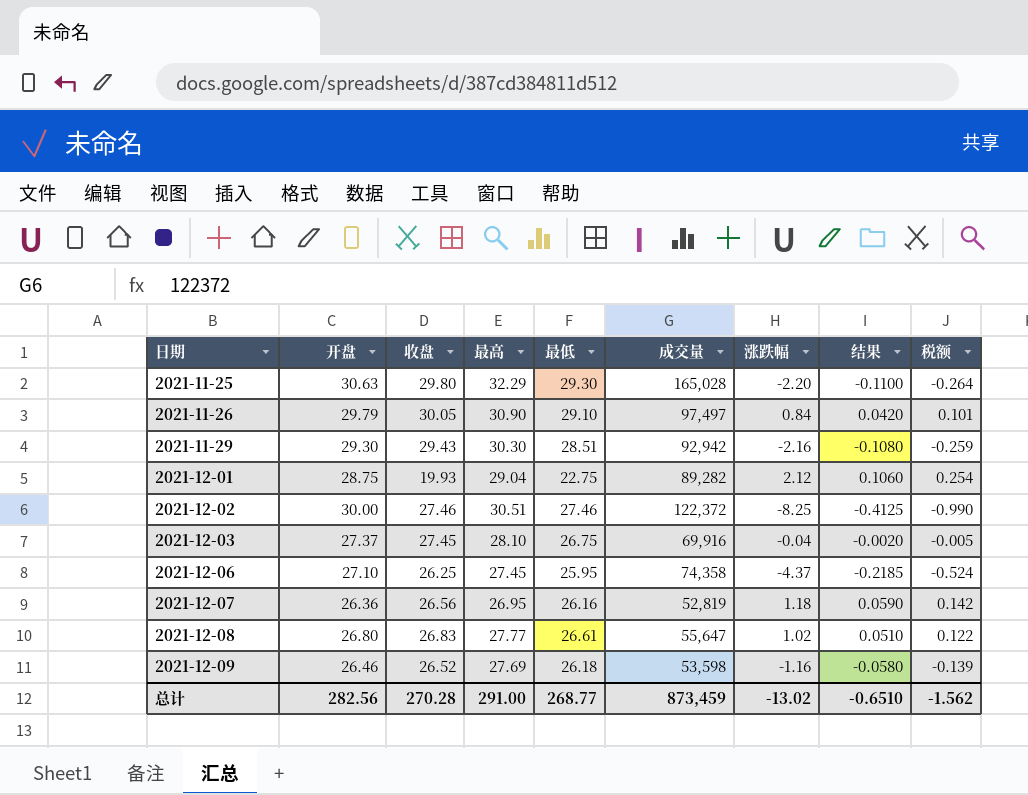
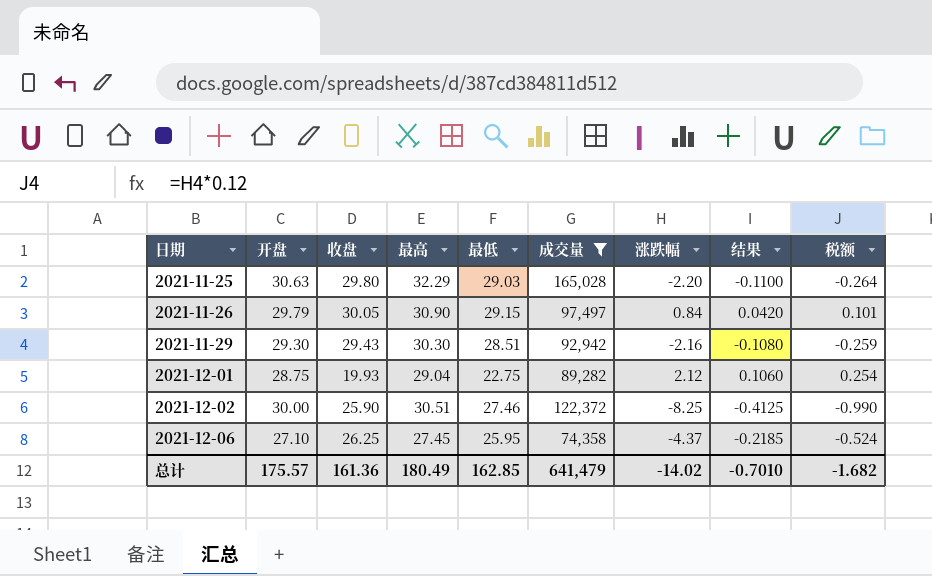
filter: none -> 成交量 >= 74,358
2021-11-25 | 最低: 29.30 -> 29.03
2021-11-26 | 最低: 29.10 -> 29.15
2021-12-02 | 收盘: 27.46 -> 25.90
总计 | 开盘: 282.56 -> 175.57
总计 | 收盘: 270.28 -> 161.36
总计 | 最高: 291.00 -> 180.49
总计 | 最低: 268.77 -> 162.85
总计 | 成交量: 873,459 -> 641,479
总计 | 涨跌幅: -13.02 -> -14.02
总计 | 结果: -0.6510 -> -0.7010
总计 | 税额: -1.562 -> -1.682

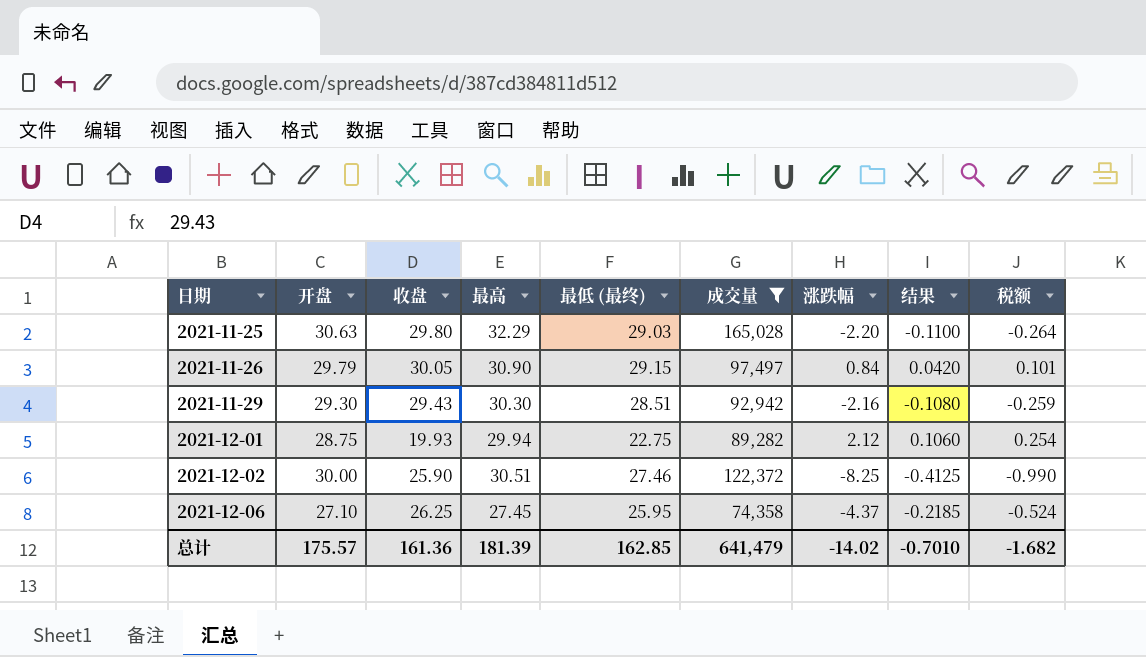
column name: 最低 -> 最低 (最终)
2021-12-01 | 最高: 29.04 -> 29.94
总计 | 最高: 180.49 -> 181.39

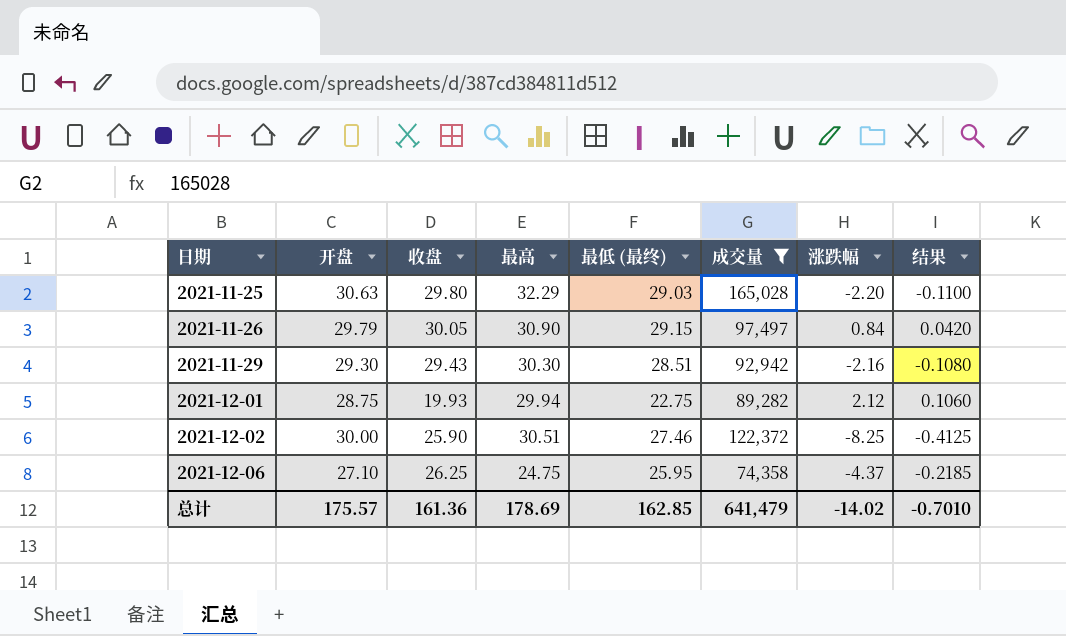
column 税额 | formula: [涨跌幅] * 0.12 -> none
2021-12-06 | 最高: 27.45 -> 24.75
总计 | 最高: 181.39 -> 178.69

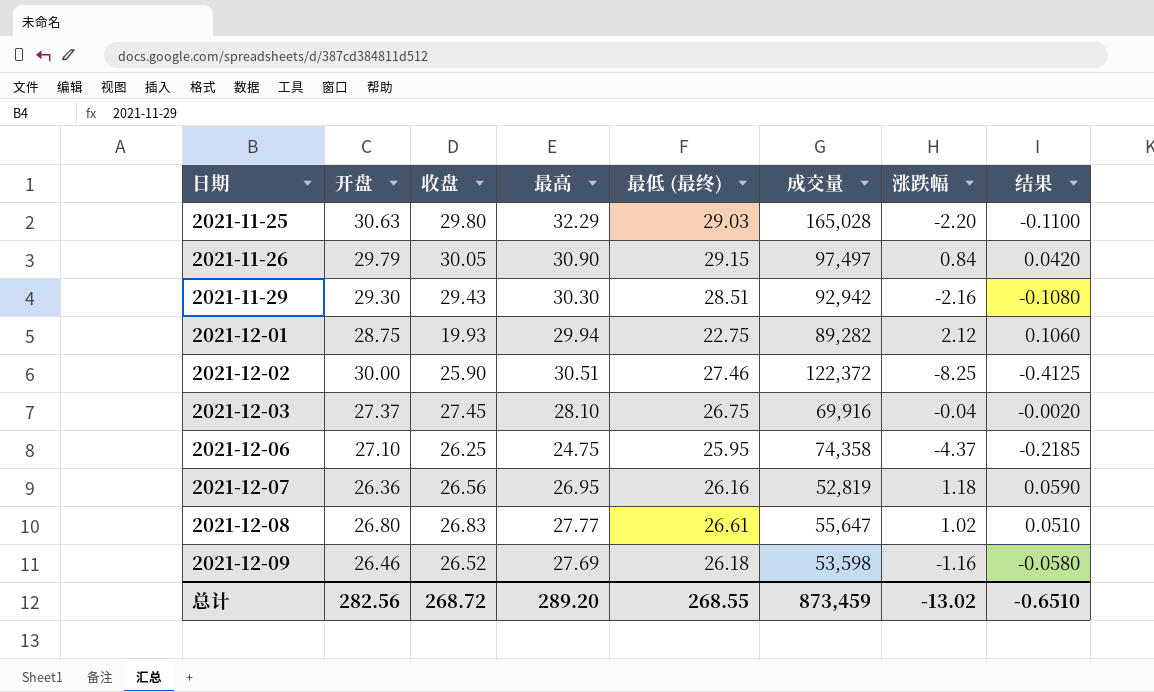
filter: 成交量 >= 74,358 -> none
总计 | 开盘: 175.57 -> 282.56
总计 | 收盘: 161.36 -> 268.72
总计 | 最高: 178.69 -> 289.20
总计 | 最低 (最终): 162.85 -> 268.55
总计 | 成交量: 641,479 -> 873,459
总计 | 涨跌幅: -14.02 -> -13.02
总计 | 结果: -0.7010 -> -0.6510

